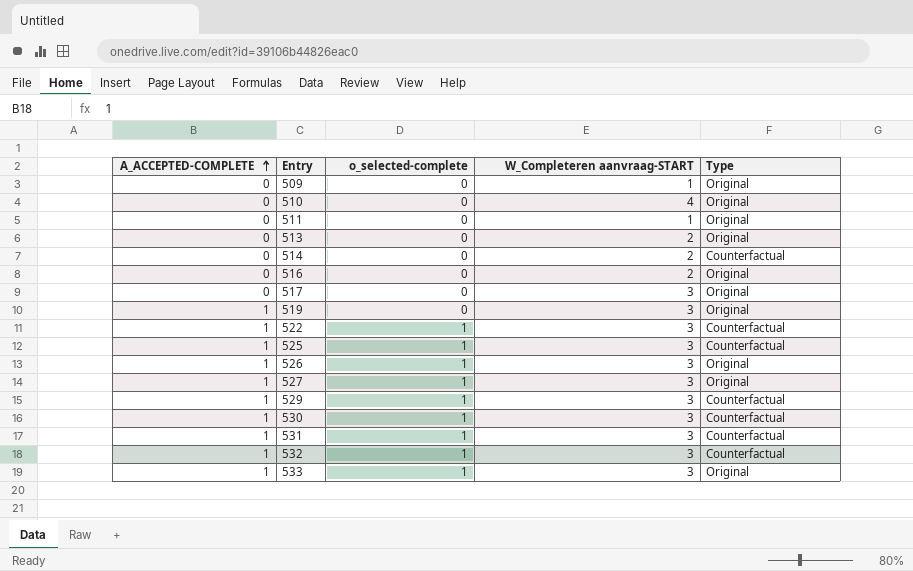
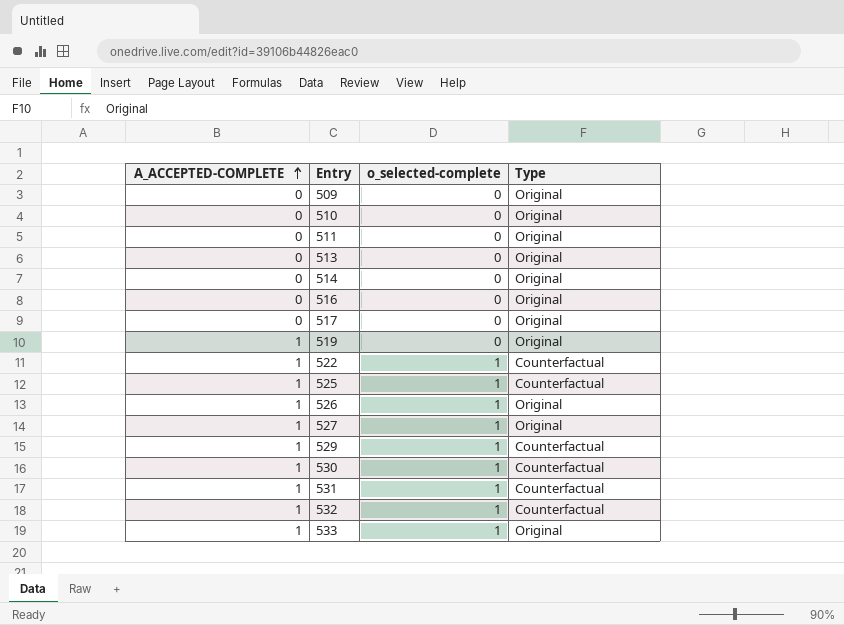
column W_Completeren aanvraag-START | position: 4 -> none
514 | Type: Counterfactual -> Original

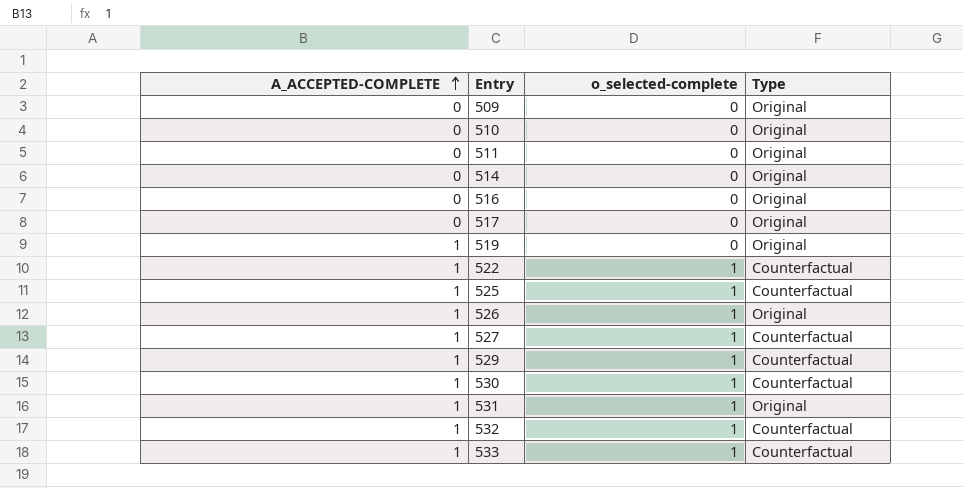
row 513: 0 | 0 | Original -> none
527 | Type: Original -> Counterfactual
531 | Type: Counterfactual -> Original
533 | Type: Original -> Counterfactual

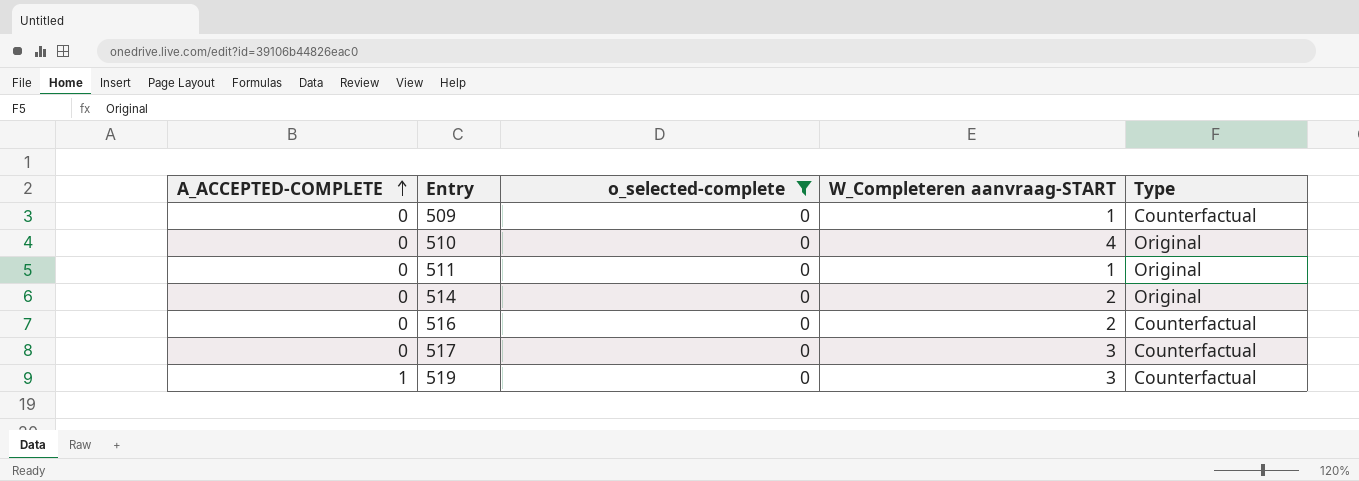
filter: none -> o_selected-complete = 0
column W_Completeren aanvraag-START | position: none -> 4
509 | Type: Original -> Counterfactual
516 | Type: Original -> Counterfactual
517 | Type: Original -> Counterfactual
519 | Type: Original -> Counterfactual

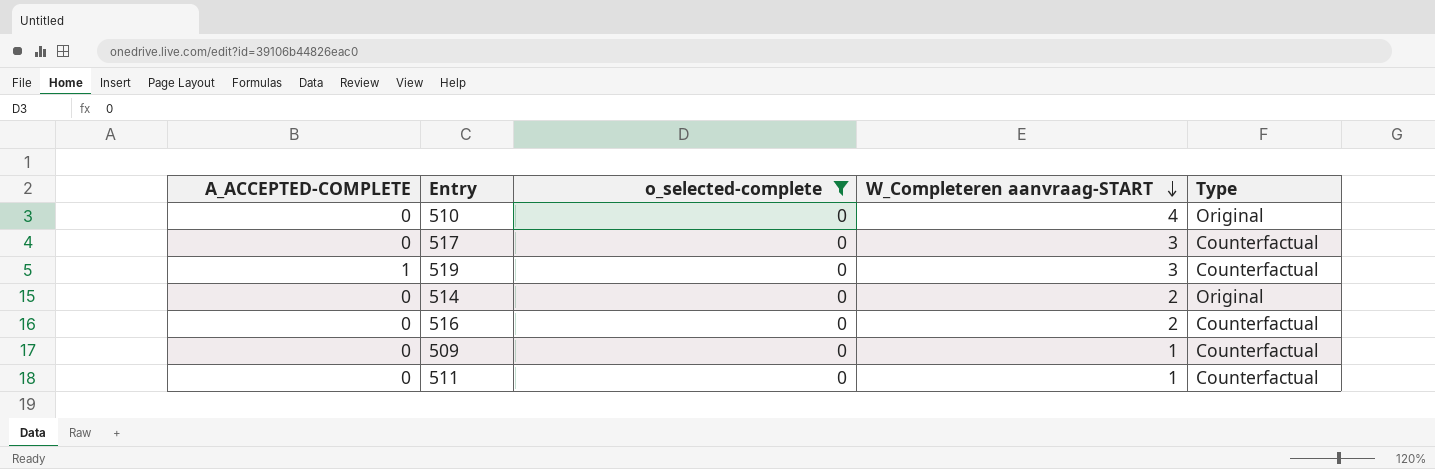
row order: A_ACCEPTED-COMPLETE ascending -> W_Completeren aanvraag-START descending
511 | Type: Original -> Counterfactual

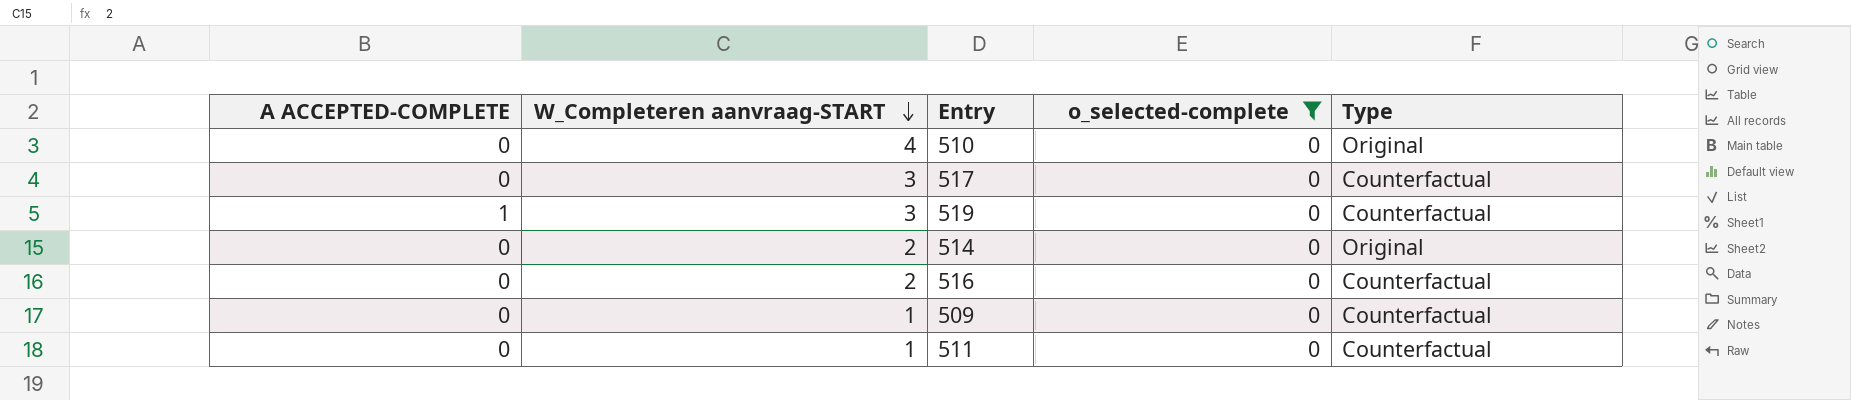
column name: A_ACCEPTED-COMPLETE -> A ACCEPTED-COMPLETE
column W_Completeren aanvraag-START | position: 4 -> 2

